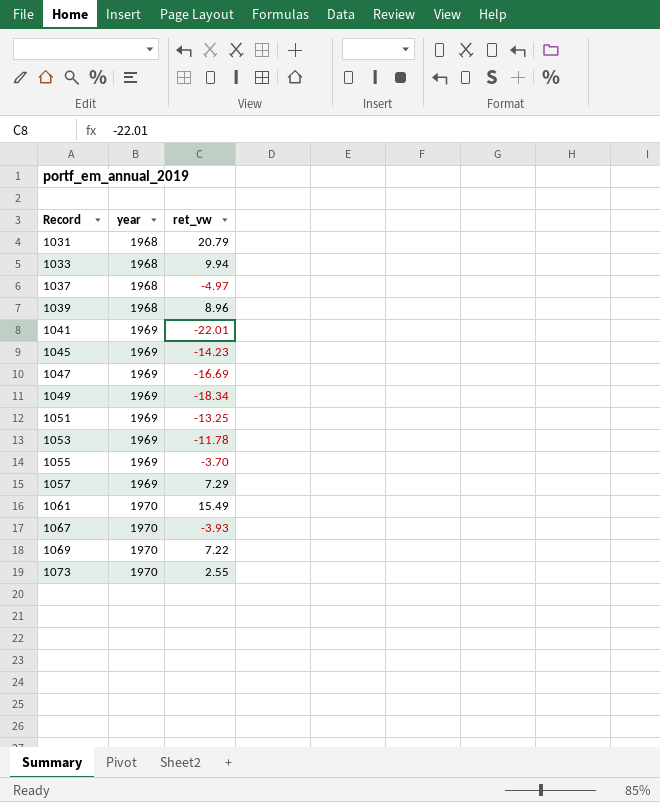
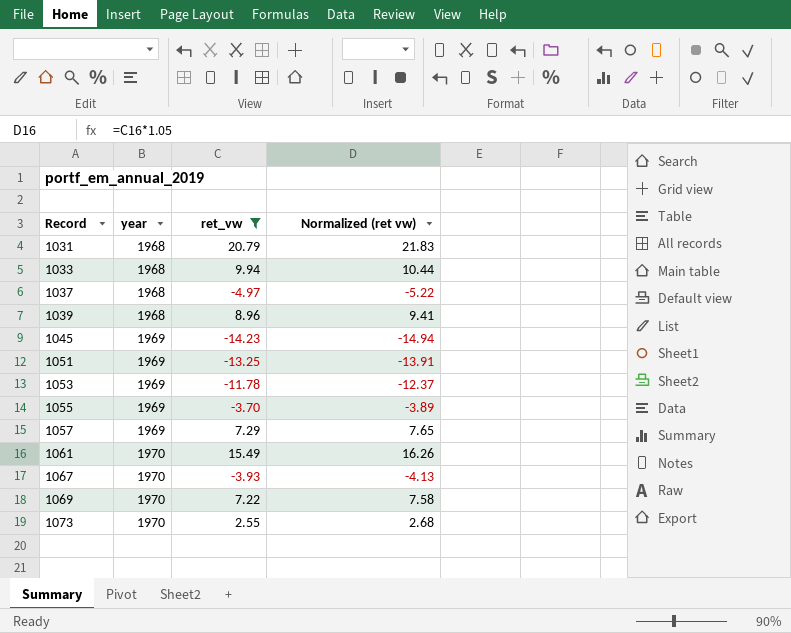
filter: none -> ret_vw >= -14.23
column Normalized (ret vw) | formula: none -> [ret_vw] * 1.05

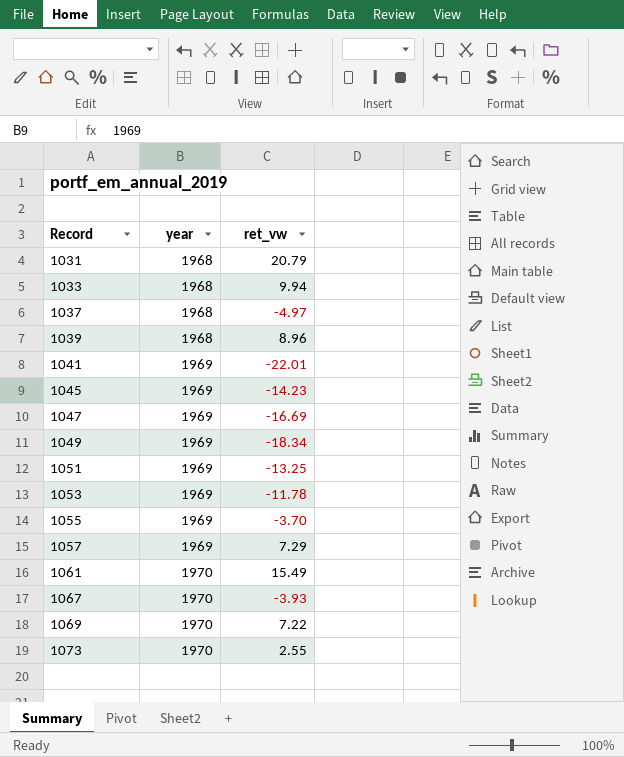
filter: ret_vw >= -14.23 -> none
column Normalized (ret vw) | formula: [ret_vw] * 1.05 -> none

